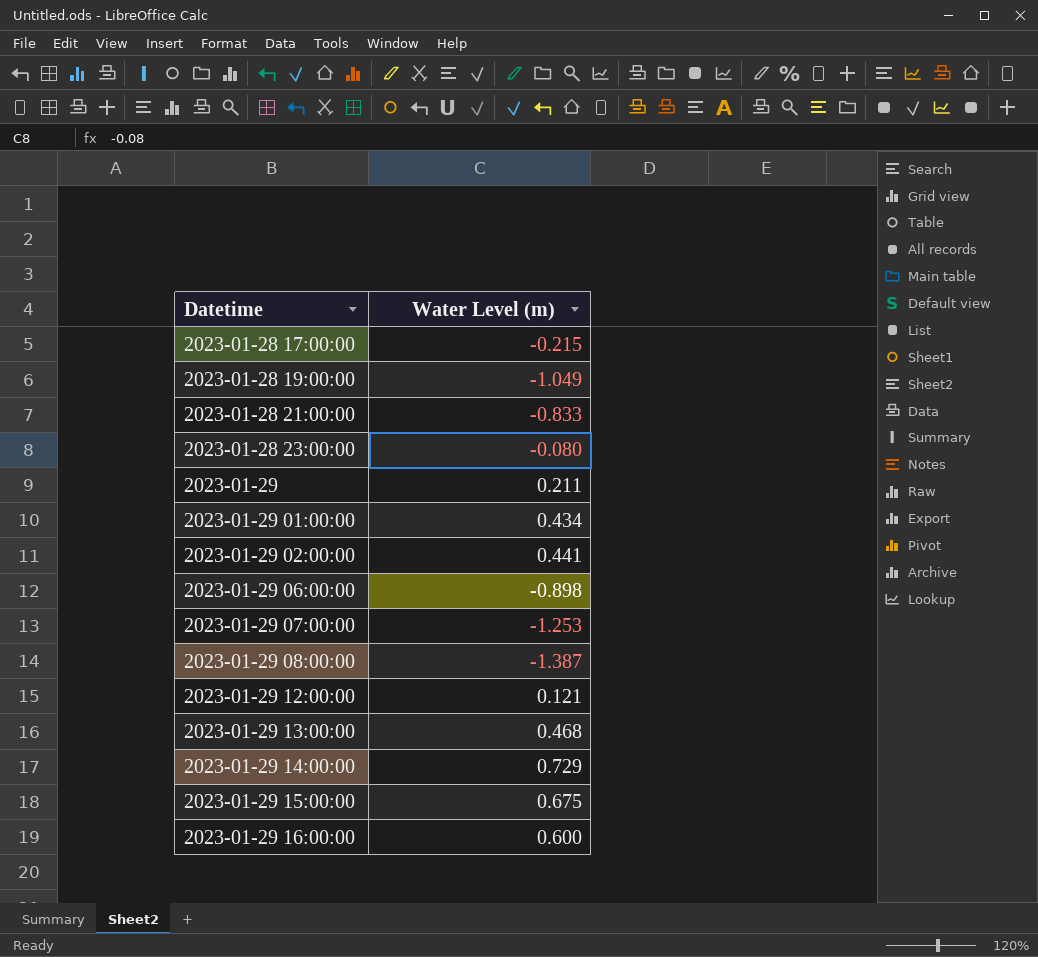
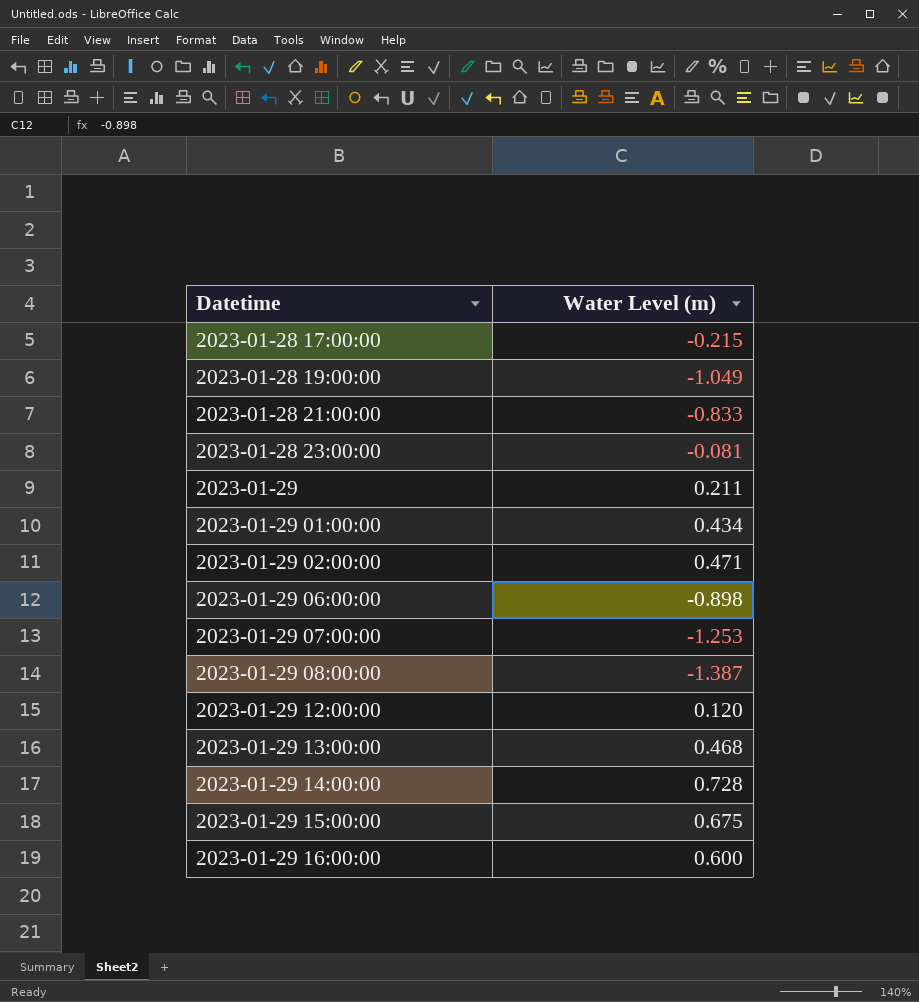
2023-01-28 23:00:00 | Water Level (m): -0.080 -> -0.081
2023-01-29 02:00:00 | Water Level (m): 0.441 -> 0.471
2023-01-29 12:00:00 | Water Level (m): 0.121 -> 0.120
2023-01-29 14:00:00 | Water Level (m): 0.729 -> 0.728

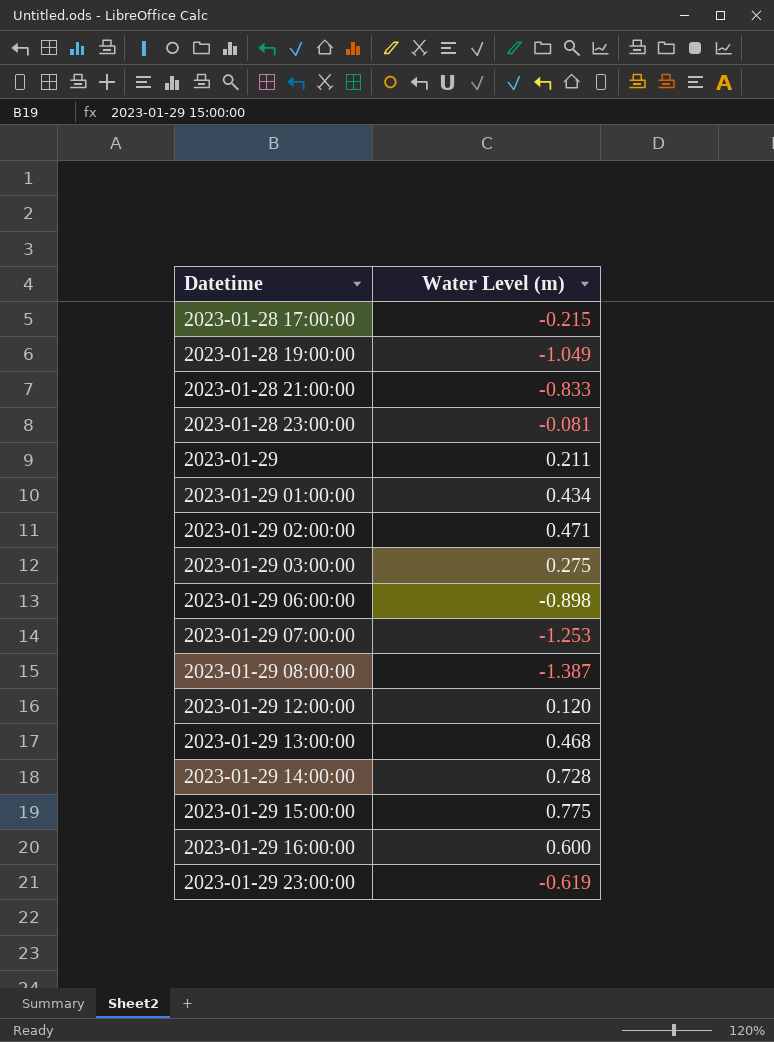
row 2023-01-29 03:00:00: none -> 0.275
2023-01-29 15:00:00 | Water Level (m): 0.675 -> 0.775
row 2023-01-29 23:00:00: none -> -0.619

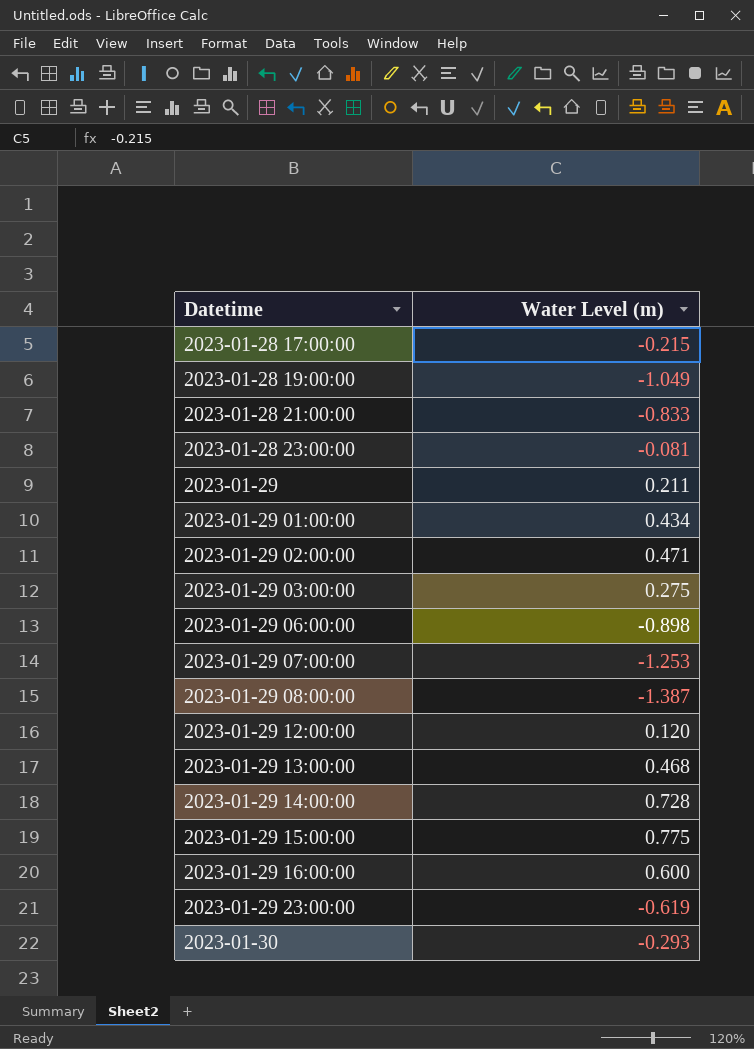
row 2023-01-30: none -> -0.293

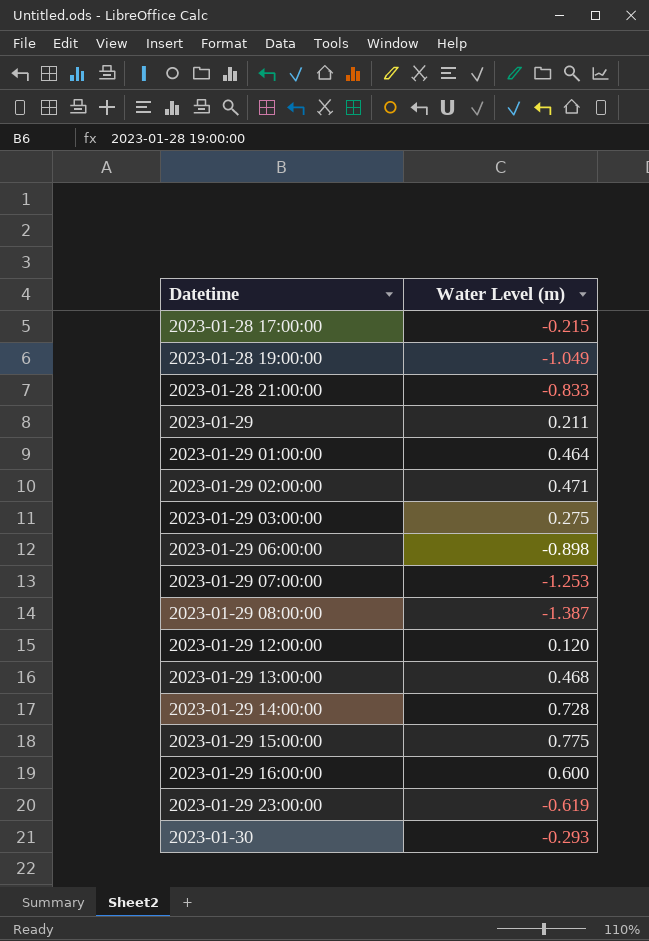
row 2023-01-28 23:00:00: -0.081 -> none
2023-01-29 01:00:00 | Water Level (m): 0.434 -> 0.464

